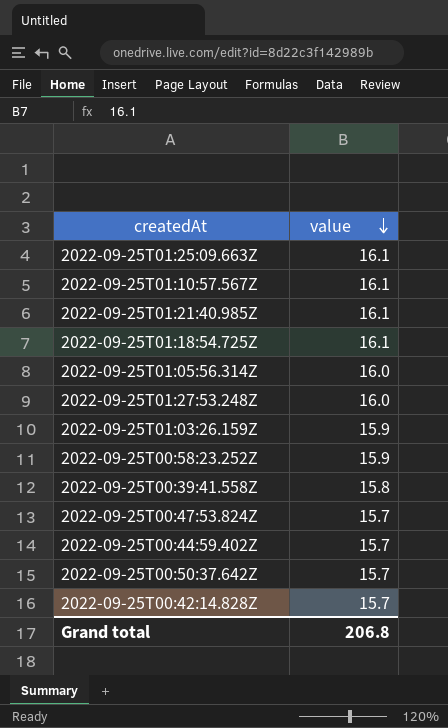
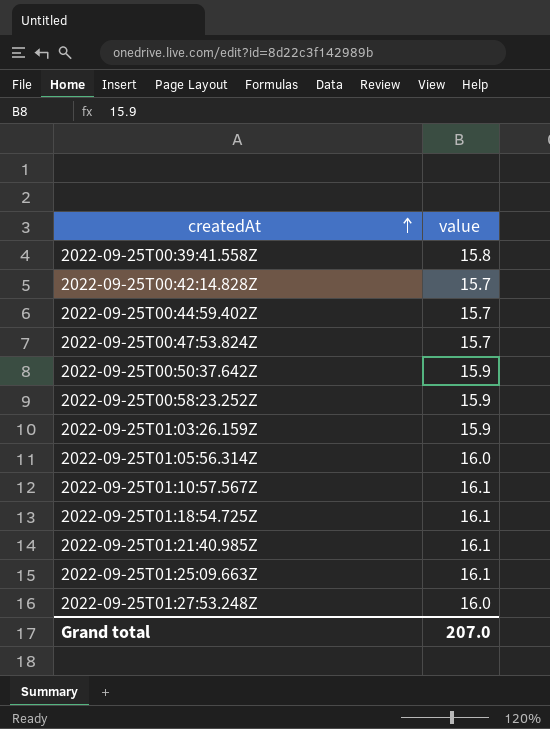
row order: value descending -> createdAt ascending
2022-09-25T00:50:37.642Z | value: 15.7 -> 15.9
Grand total | value: 206.8 -> 207.0

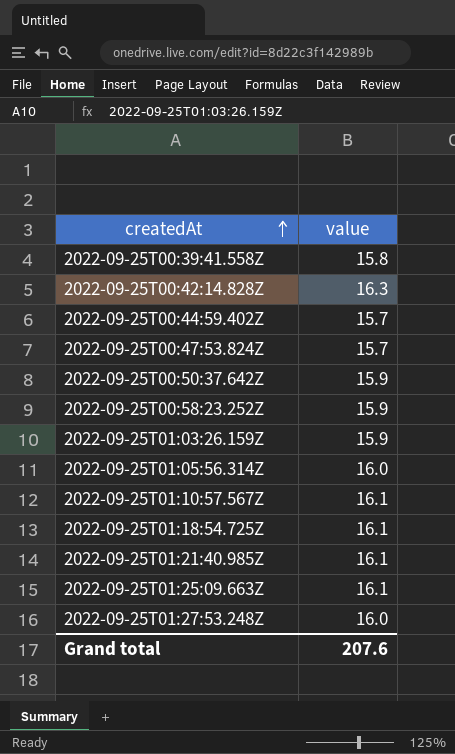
2022-09-25T00:42:14.828Z | value: 15.7 -> 16.3
Grand total | value: 207.0 -> 207.6

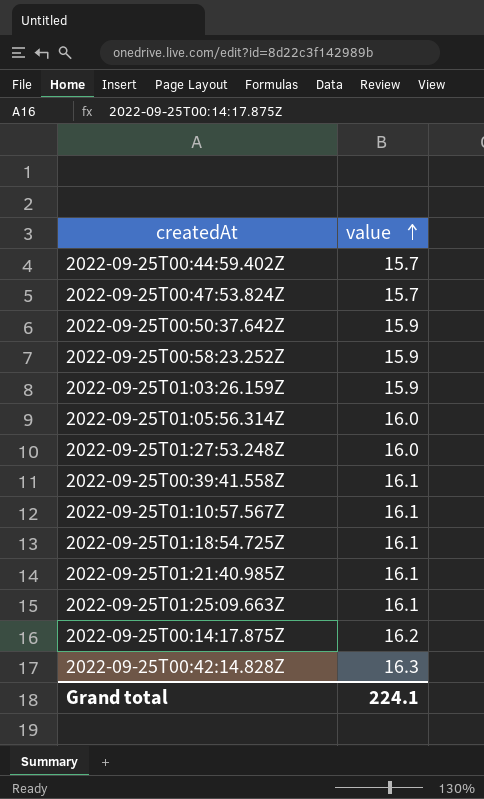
row order: createdAt ascending -> value ascending
2022-09-25T00:39:41.558Z | value: 15.8 -> 16.1
row 2022-09-25T00:14:17.875Z: none -> 16.2
Grand total | value: 207.6 -> 224.1

